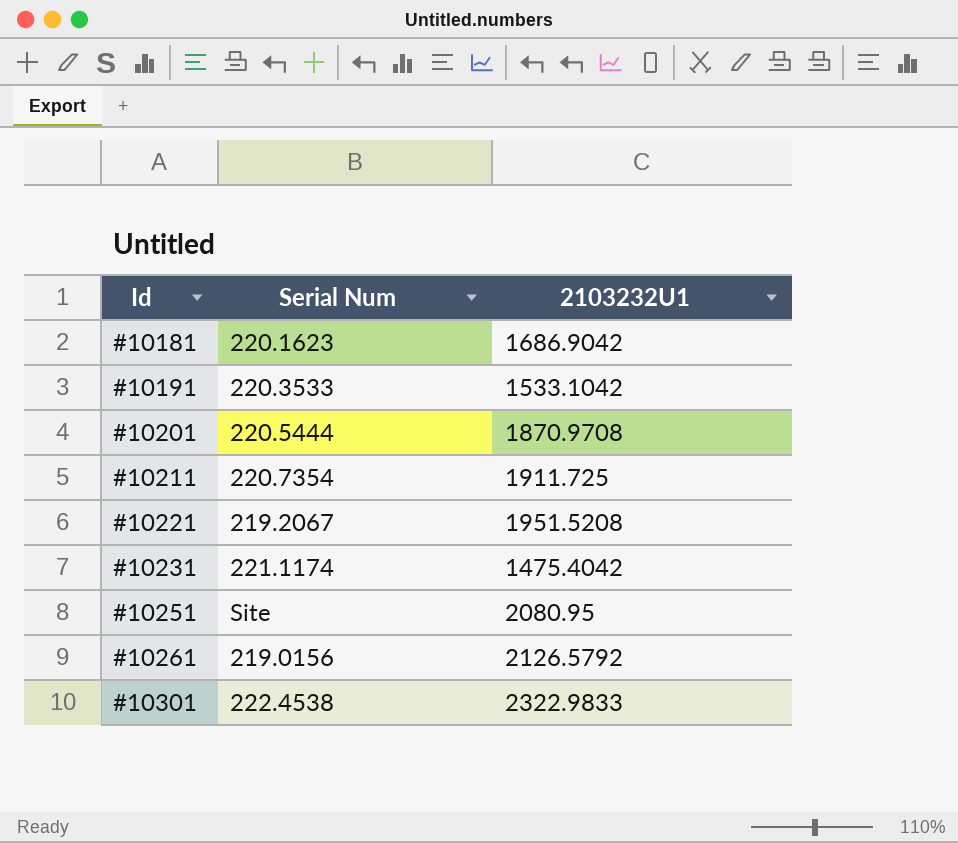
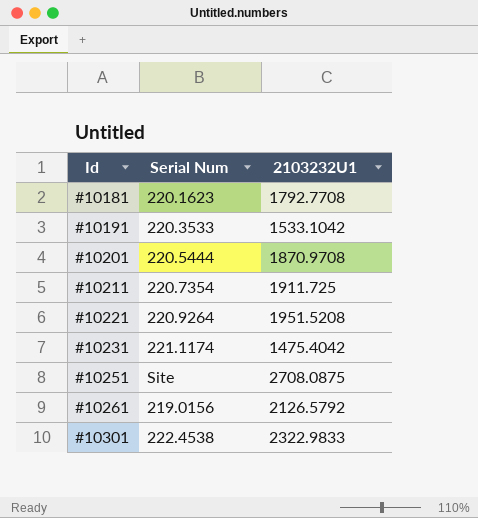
#10181 | 2103232U1: 1686.9042 -> 1792.7708
#10221 | Serial Num: 219.2067 -> 220.9264
#10251 | 2103232U1: 2080.95 -> 2708.0875

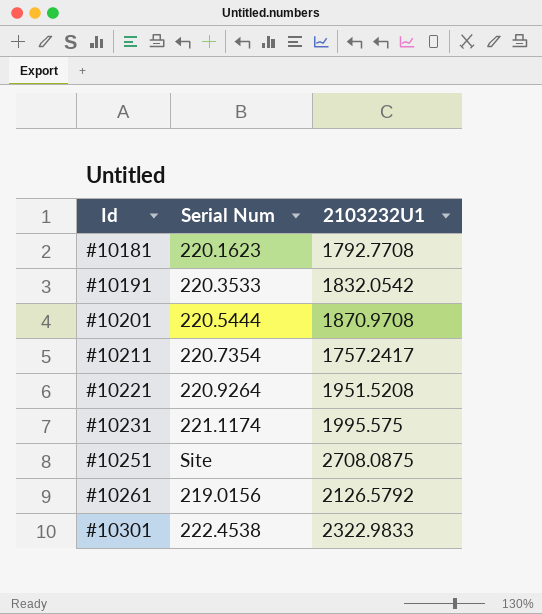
#10191 | 2103232U1: 1533.1042 -> 1832.0542
#10211 | 2103232U1: 1911.725 -> 1757.2417
#10231 | 2103232U1: 1475.4042 -> 1995.575

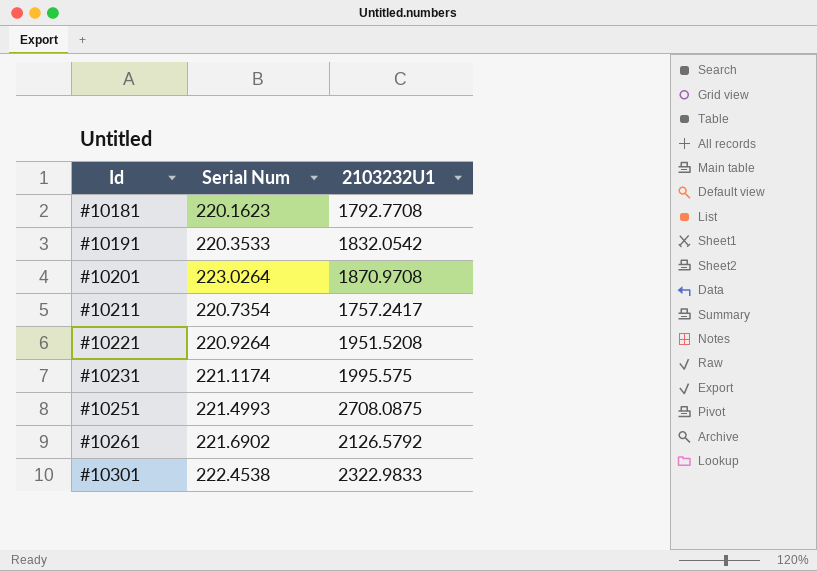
#10201 | Serial Num: 220.5444 -> 223.0264
#10251 | Serial Num: Site -> 221.4993
#10261 | Serial Num: 219.0156 -> 221.6902

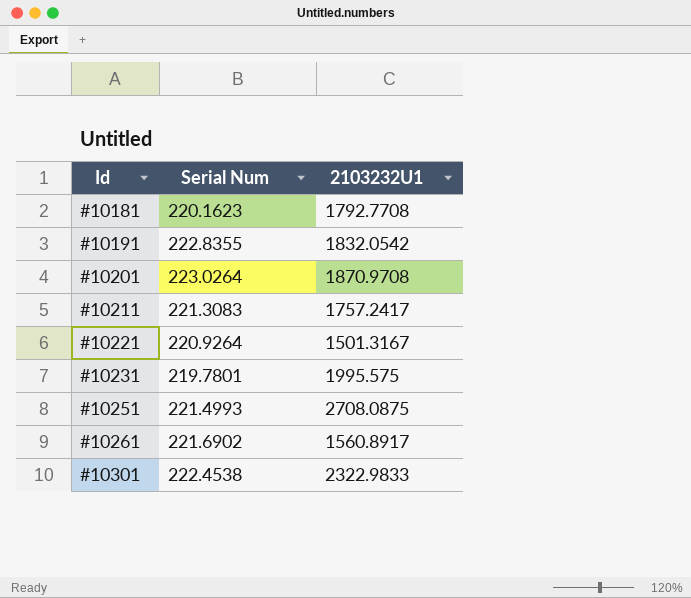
#10191 | Serial Num: 220.3533 -> 222.8355
#10211 | Serial Num: 220.7354 -> 221.3083
#10221 | 2103232U1: 1951.5208 -> 1501.3167
#10231 | Serial Num: 221.1174 -> 219.7801
#10261 | 2103232U1: 2126.5792 -> 1560.8917

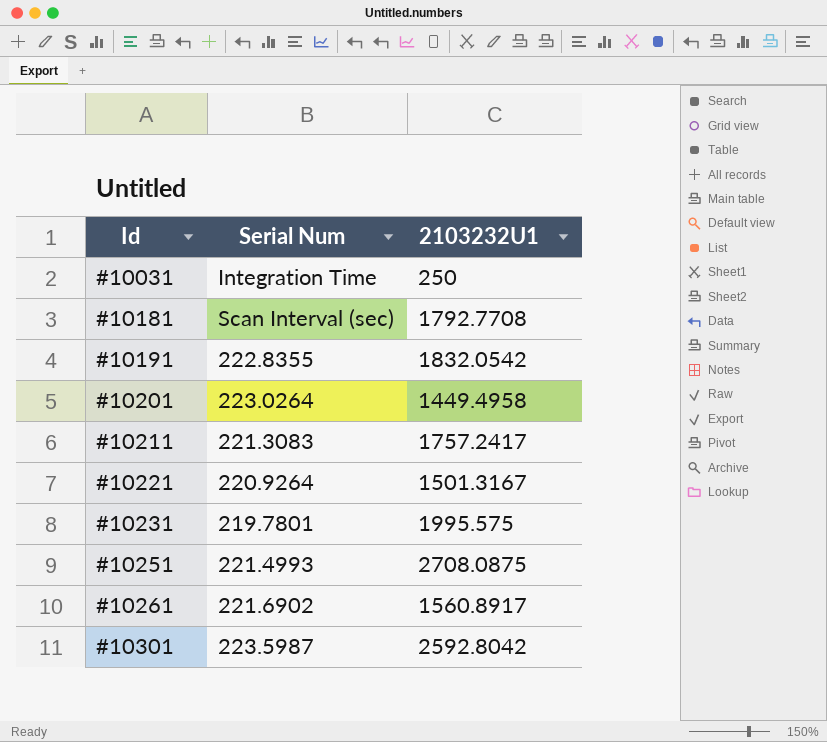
row #10031: none -> Integration Time | 250
#10181 | Serial Num: 220.1623 -> Scan Interval (sec)
#10201 | 2103232U1: 1870.9708 -> 1449.4958
#10301 | Serial Num: 222.4538 -> 223.5987
#10301 | 2103232U1: 2322.9833 -> 2592.8042

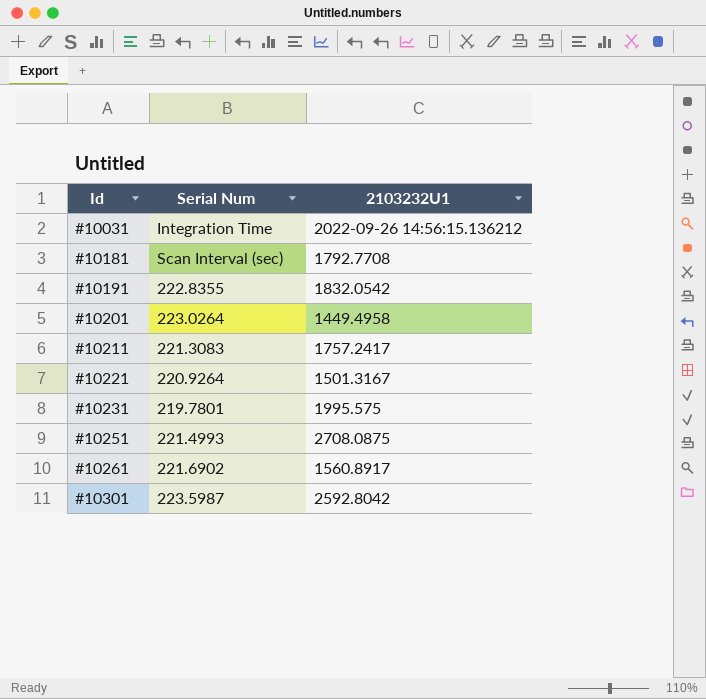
#10031 | 2103232U1: 250 -> 2022-09-26 14:56:15.136212

